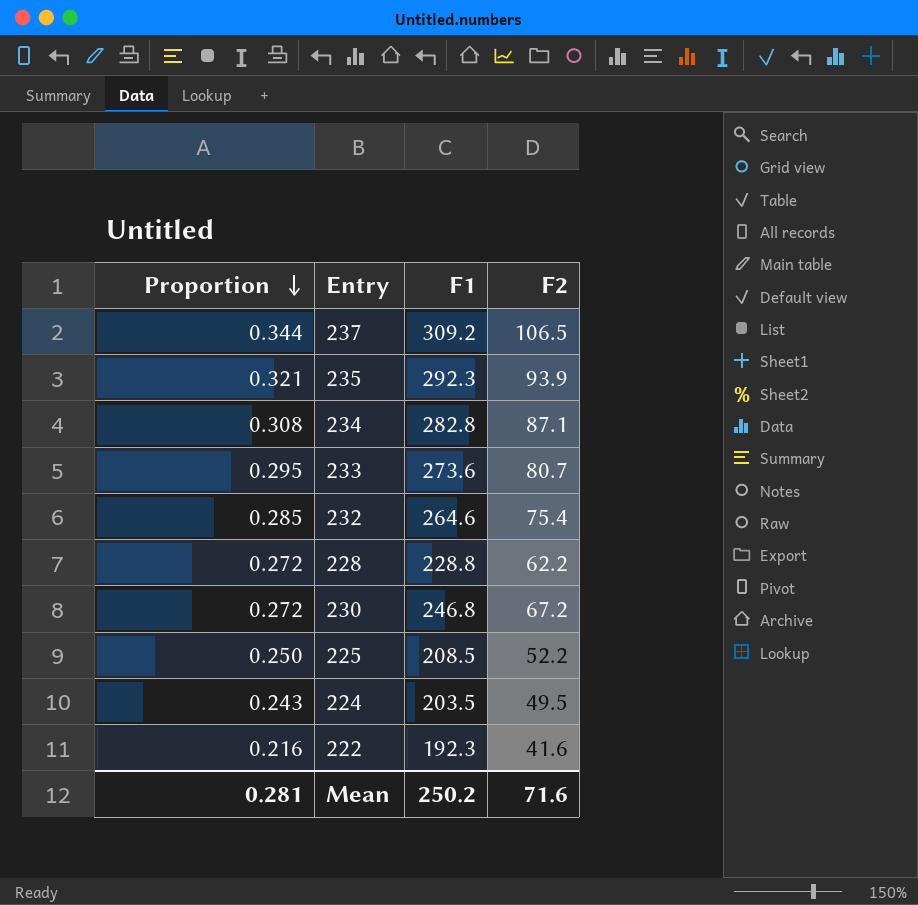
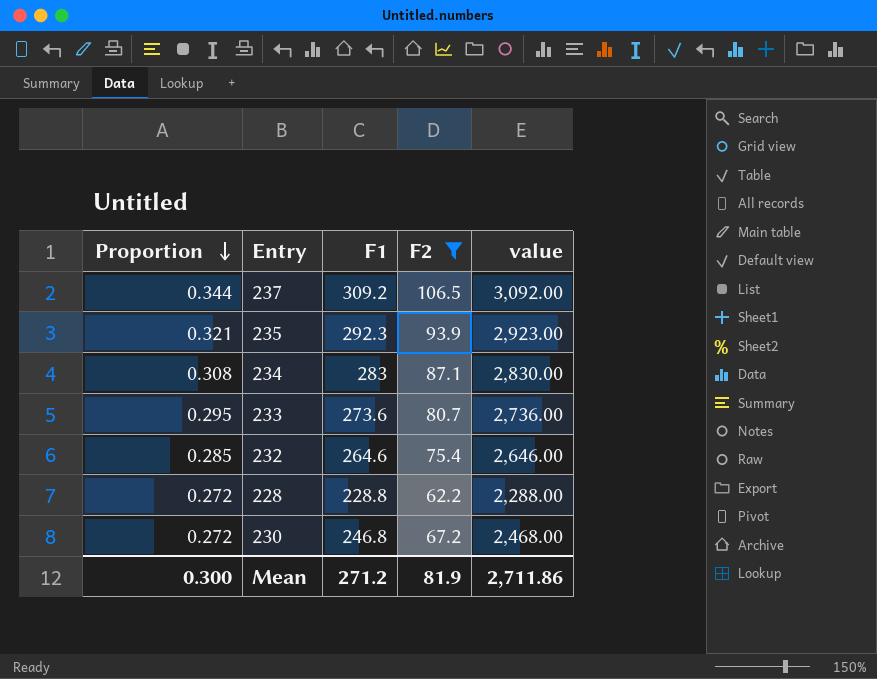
filter: none -> F2 >= 62.2
column value | formula: none -> [F1] * 10
234 | F1: 282.8 -> 283
Mean | Proportion: 0.281 -> 0.300
Mean | F1: 250.2 -> 271.2
Mean | F2: 71.6 -> 81.9

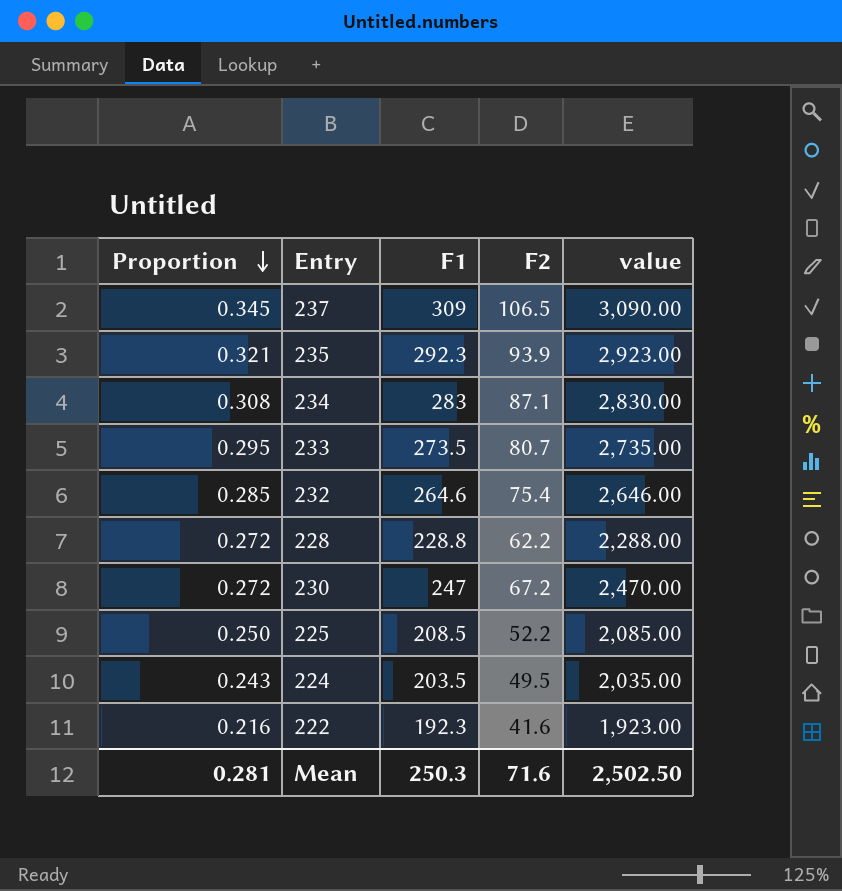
filter: F2 >= 62.2 -> none
237 | Proportion: 0.344 -> 0.345
237 | F1: 309.2 -> 309
237 | value: 3,092.00 -> 3,090.00
233 | F1: 273.6 -> 273.5
233 | value: 2,736.00 -> 2,735.00
230 | F1: 246.8 -> 247
230 | value: 2,468.00 -> 2,470.00
Mean | Proportion: 0.300 -> 0.281
Mean | F1: 271.2 -> 250.3
Mean | F2: 81.9 -> 71.6
Mean | value: 2,711.86 -> 2,502.50

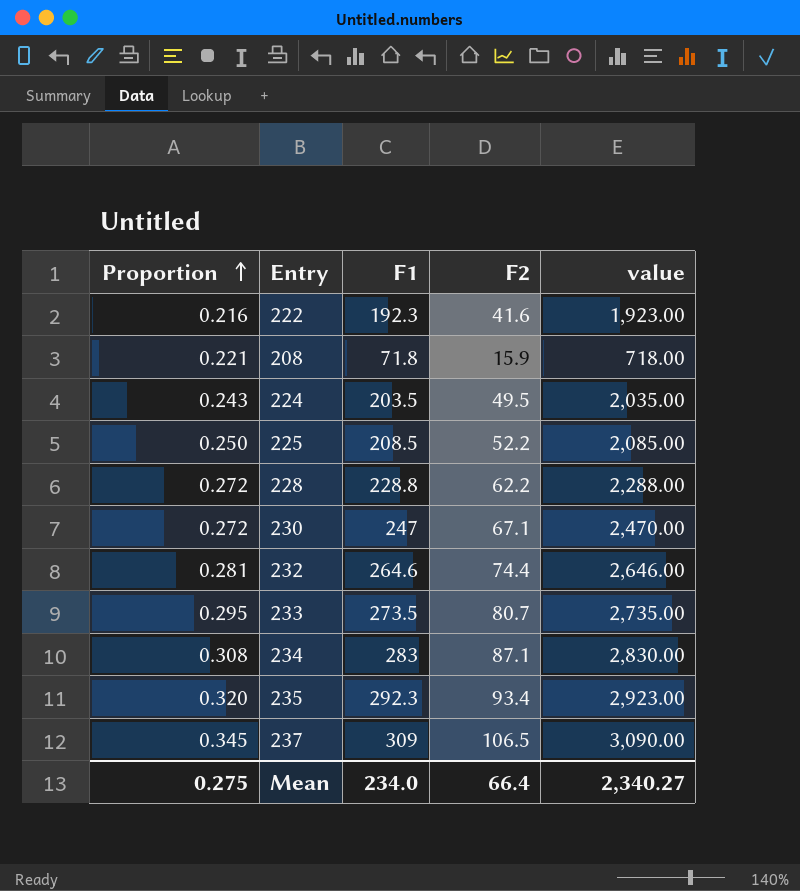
row order: Proportion descending -> Proportion ascending
row 208: none -> 0.221 | 71.8 | 15.9 | 718.00
230 | F2: 67.2 -> 67.1
232 | Proportion: 0.285 -> 0.281
232 | F2: 75.4 -> 74.4
235 | Proportion: 0.321 -> 0.320
235 | F2: 93.9 -> 93.4
Mean | Proportion: 0.281 -> 0.275
Mean | F1: 250.3 -> 234.0
Mean | F2: 71.6 -> 66.4
Mean | value: 2,502.50 -> 2,340.27

